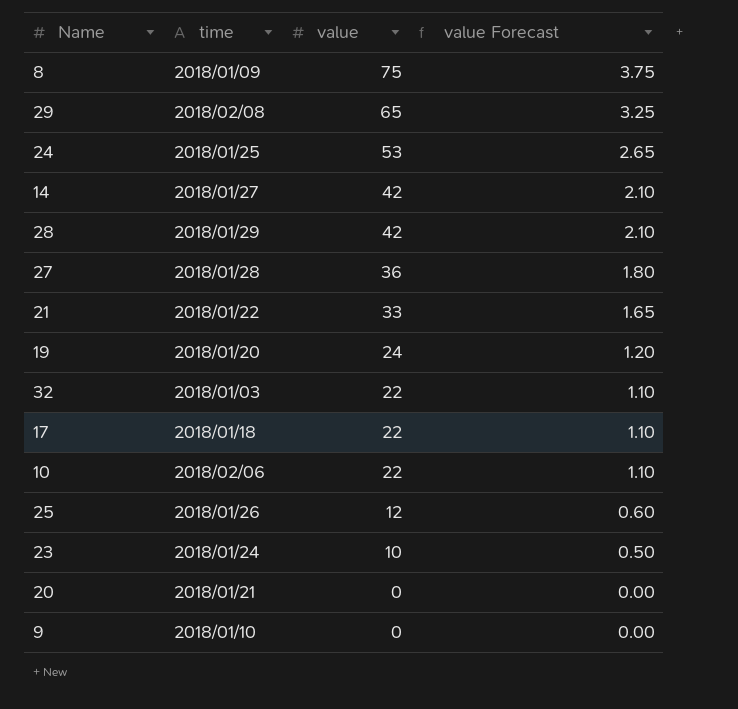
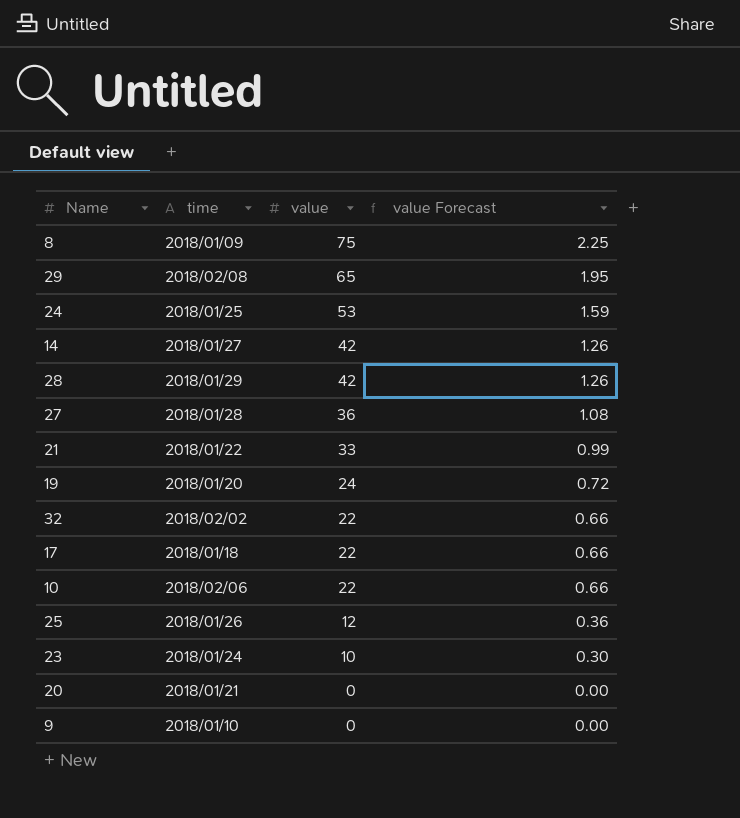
column value Forecast | formula: [value] * 0.05 -> [value] * 0.03
32 | time: 2018/01/03 -> 2018/02/02

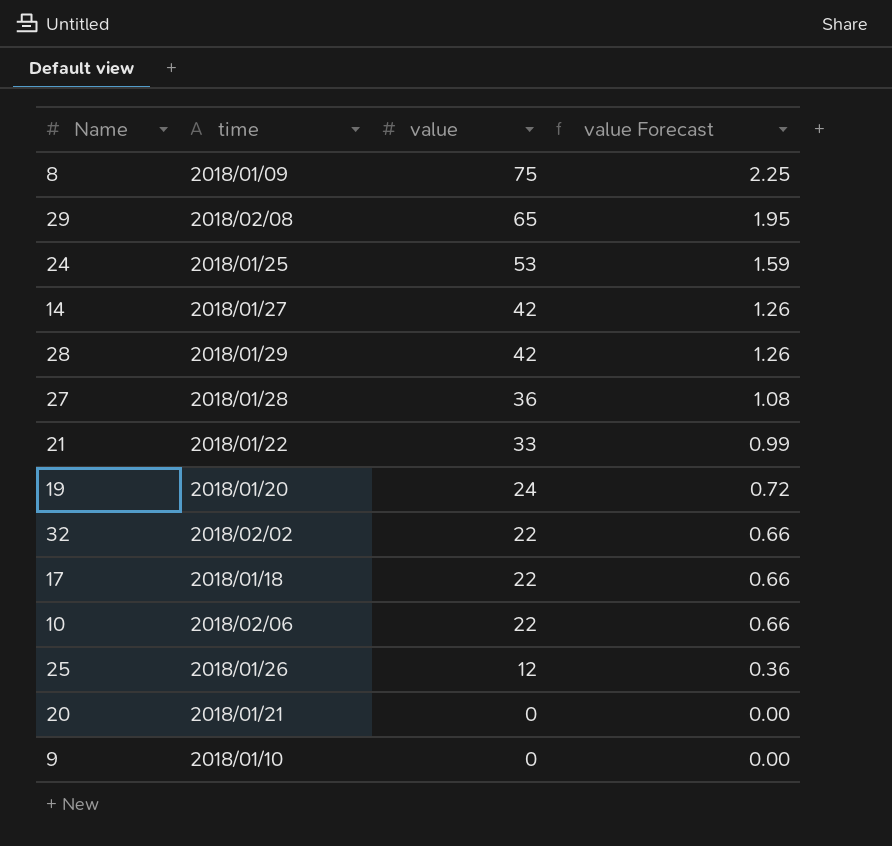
row 23: 2018/01/24 | 10 | 0.30 -> none

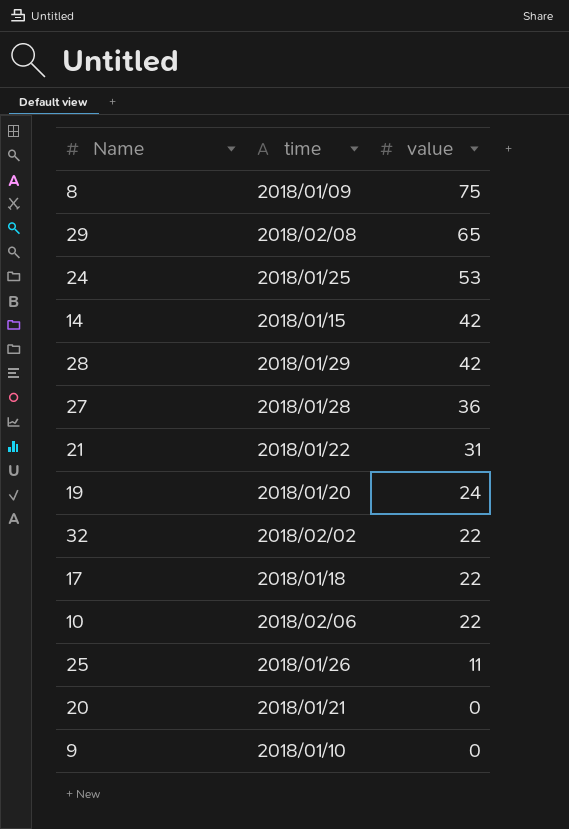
column value Forecast | formula: [value] * 0.03 -> none
14 | time: 2018/01/27 -> 2018/01/15
21 | value: 33 -> 31
25 | value: 12 -> 11

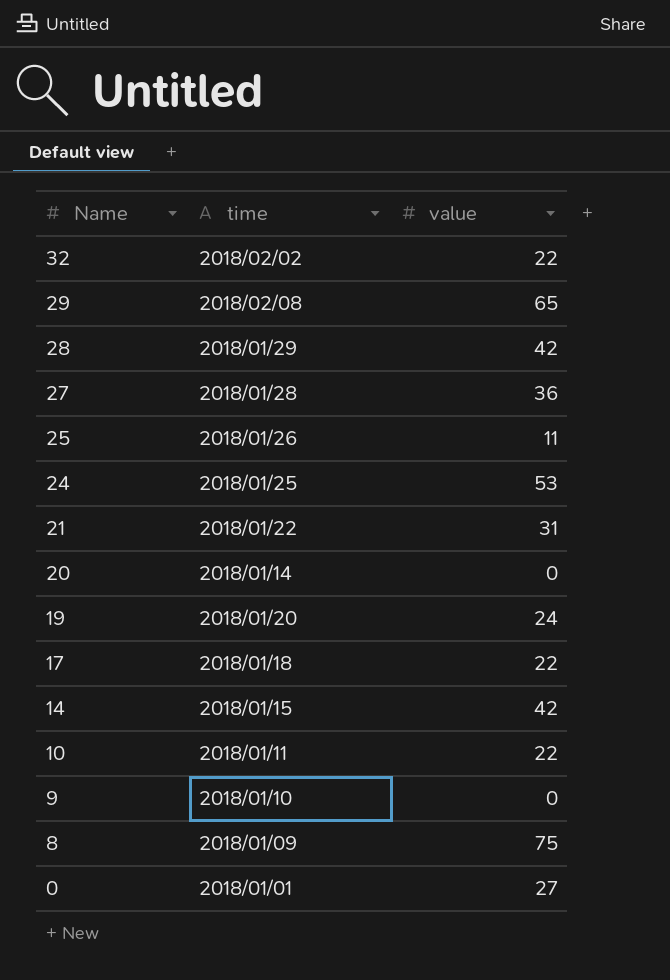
row order: value descending -> Name descending
20 | time: 2018/01/21 -> 2018/01/14
10 | time: 2018/02/06 -> 2018/01/11
row 0: none -> 2018/01/01 | 27

